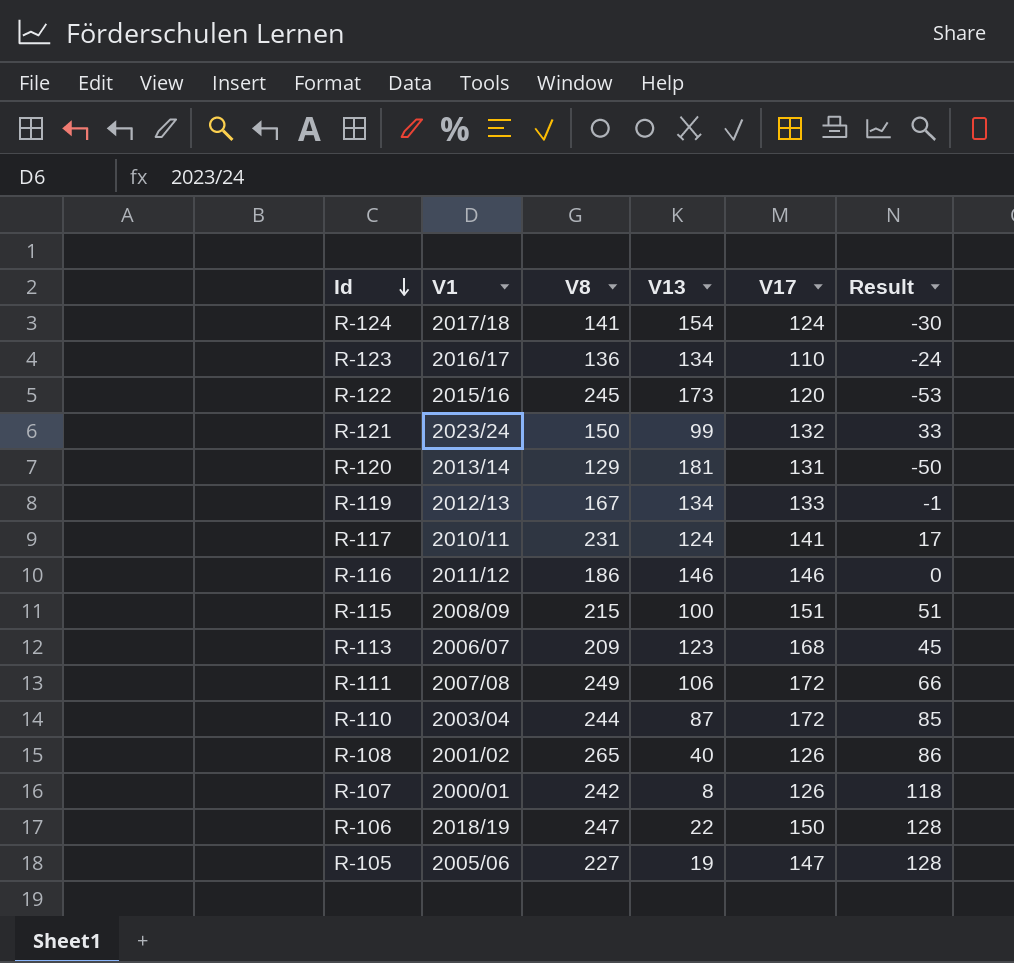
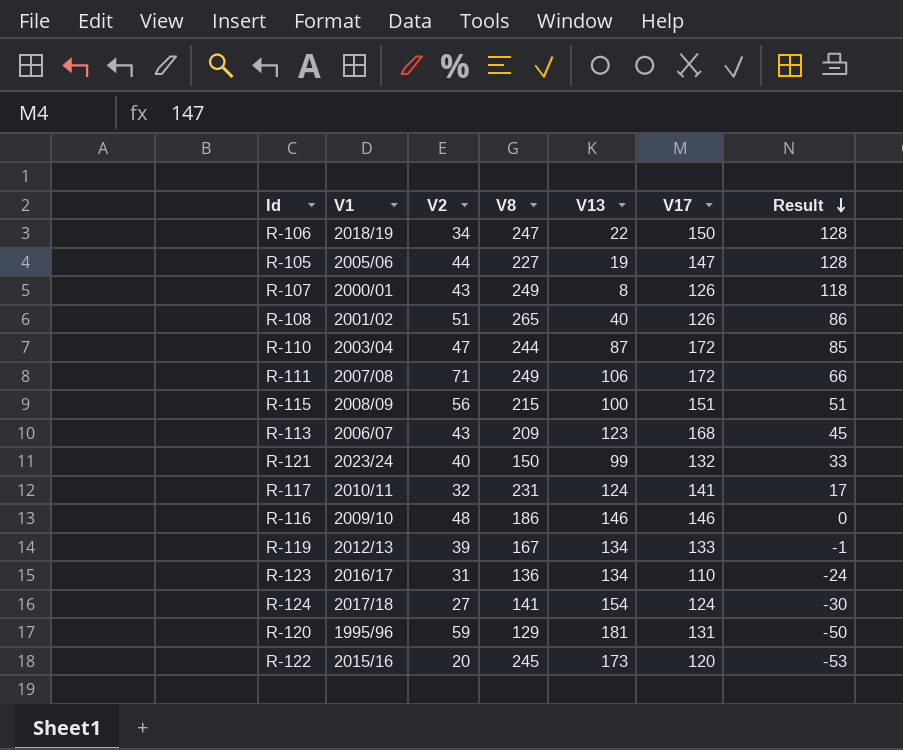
row order: Id descending -> Result descending
column V2 | position: none -> 3
R-107 | V8: 242 -> 249
R-116 | V1: 2011/12 -> 2009/10
R-120 | V1: 2013/14 -> 1995/96

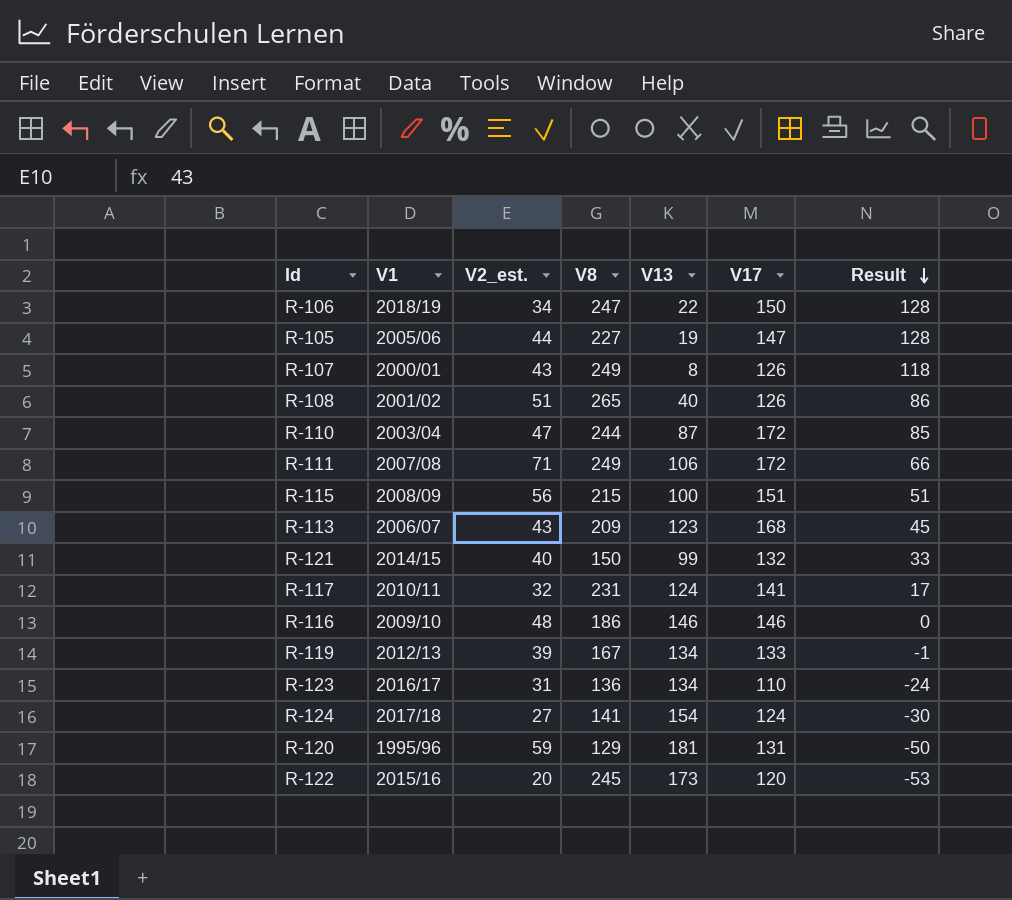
column name: V2 -> V2_est.
R-121 | V1: 2023/24 -> 2014/15

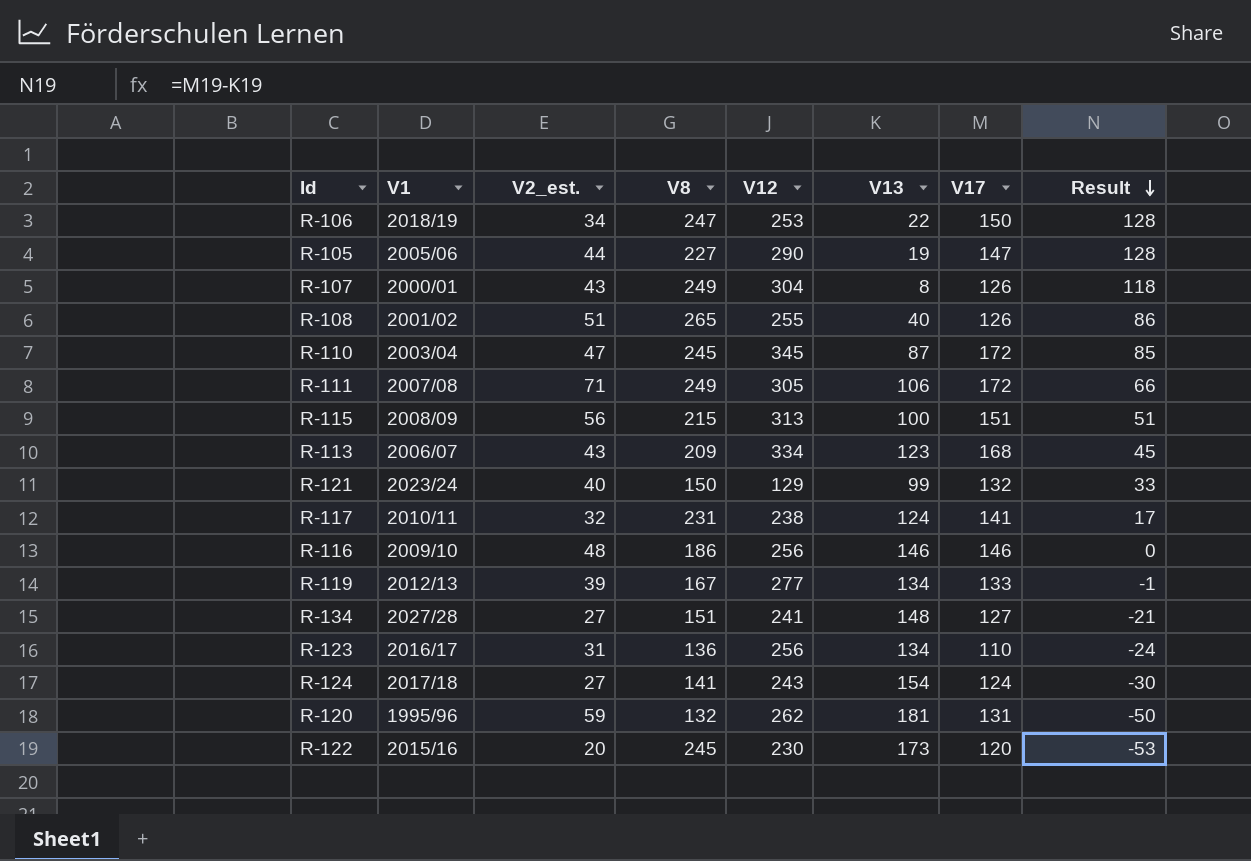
column V12 | position: none -> 5
R-110 | V8: 244 -> 245
R-121 | V1: 2014/15 -> 2023/24
row R-134: none -> 2027/28 | 27 | 151 | 241 | 148 | 127 | -21
R-120 | V8: 129 -> 132

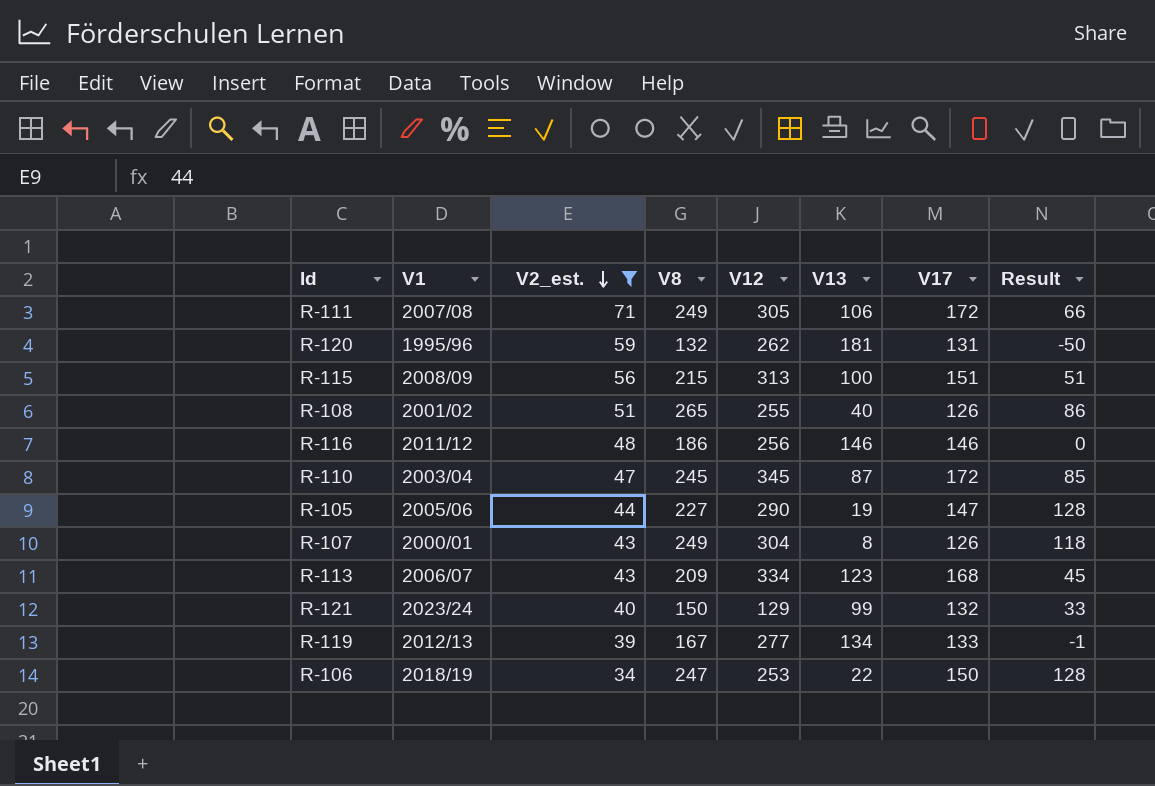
filter: none -> V2_est. >= 34
row order: Result descending -> V2_est. descending
R-116 | V1: 2009/10 -> 2011/12

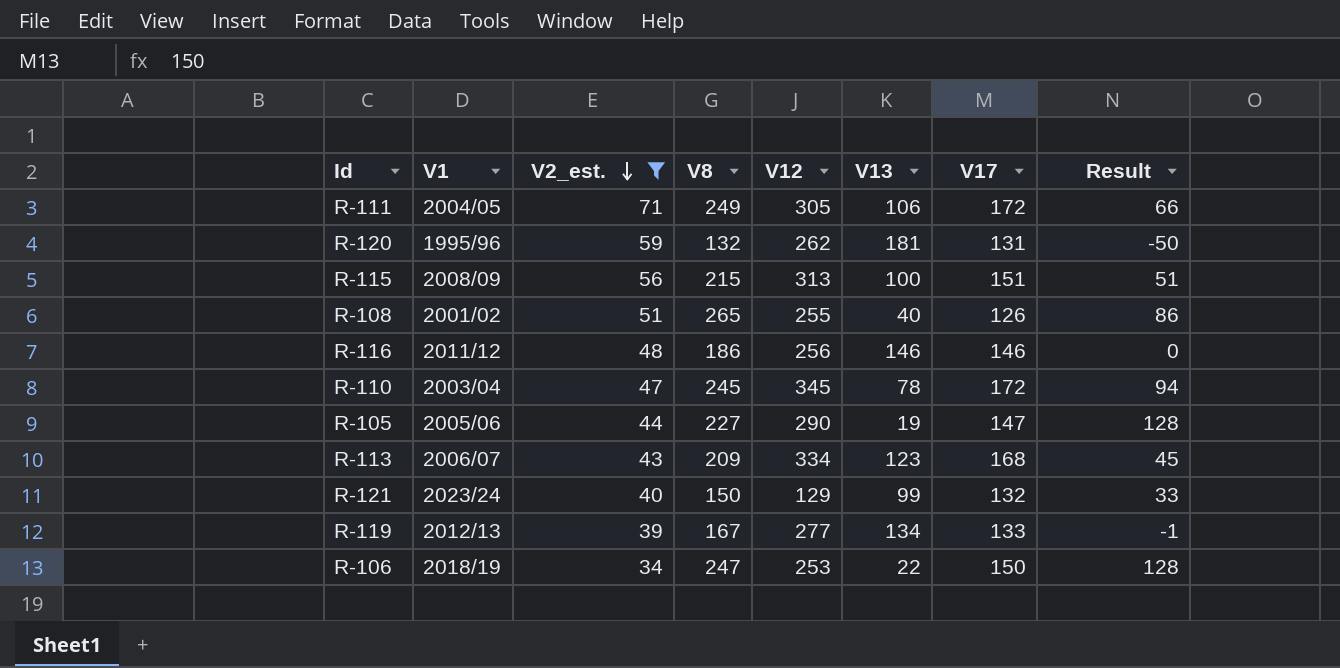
row R-107: 2000/01 | 43 | 249 | 304 | 8 | 126 | 118 -> none
R-111 | V1: 2007/08 -> 2004/05
R-110 | V13: 87 -> 78
R-110 | Result: 85 -> 94

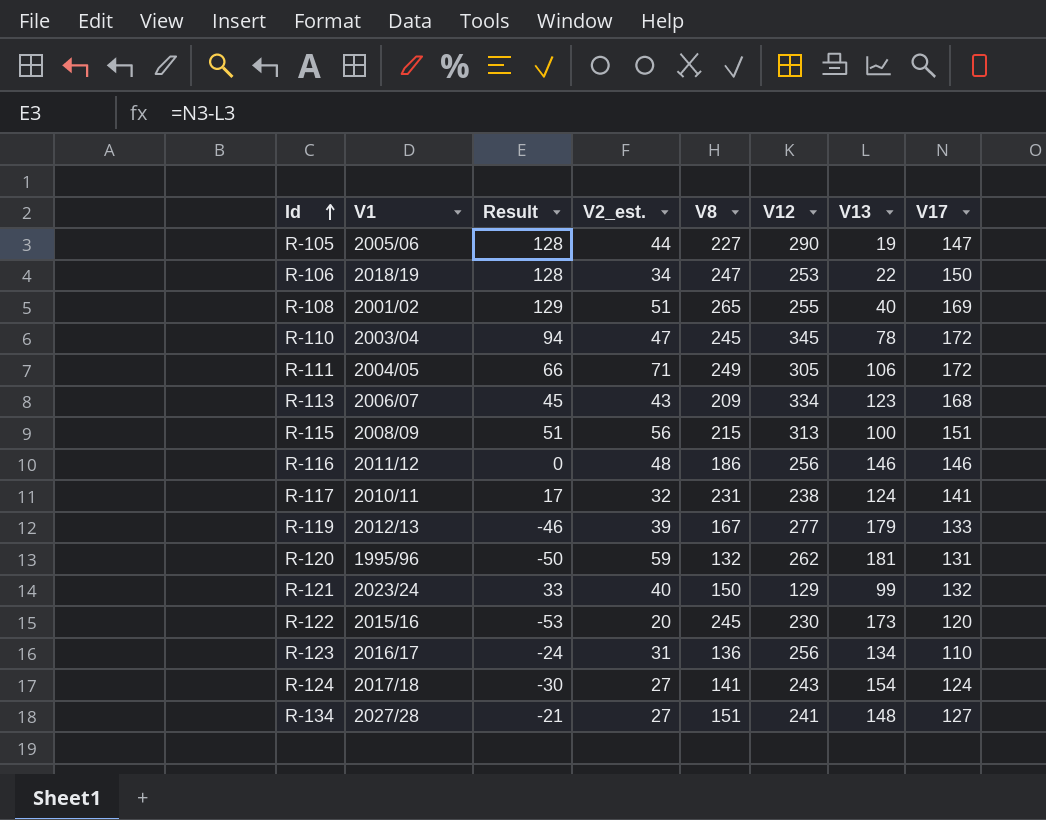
filter: V2_est. >= 34 -> none
row order: V2_est. descending -> Id ascending
column Result | position: 8 -> 3
R-108 | Result: 86 -> 129
R-108 | V17: 126 -> 169
R-119 | Result: -1 -> -46
R-119 | V13: 134 -> 179

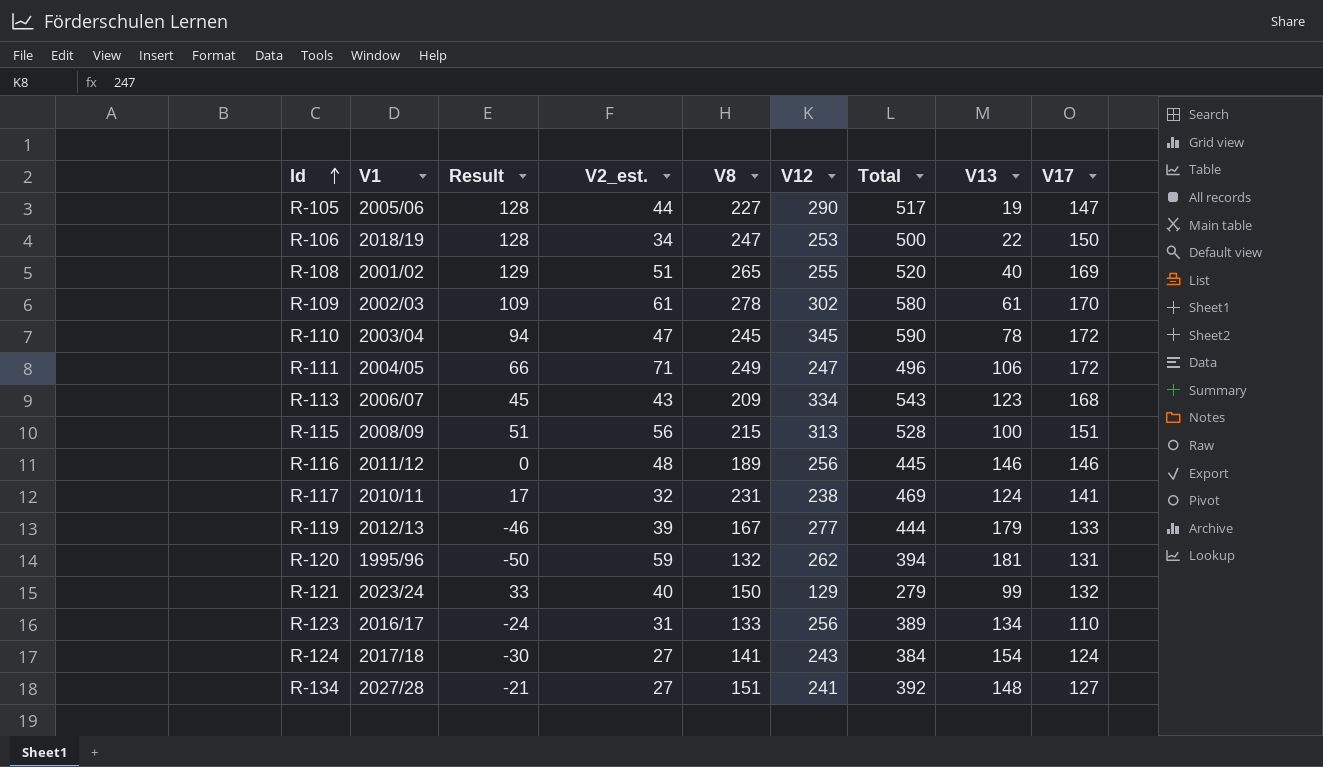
column Total | formula: none -> [V8] + [V12]
row R-122: 2015/16 | -53 | 20 | 245 | 230 | 173 | 120 -> none
row R-109: none -> 2002/03 | 109 | 61 | 278 | 302 | 580 | 61 | 170
R-111 | V12: 305 -> 247
R-116 | V8: 186 -> 189
R-123 | V8: 136 -> 133

